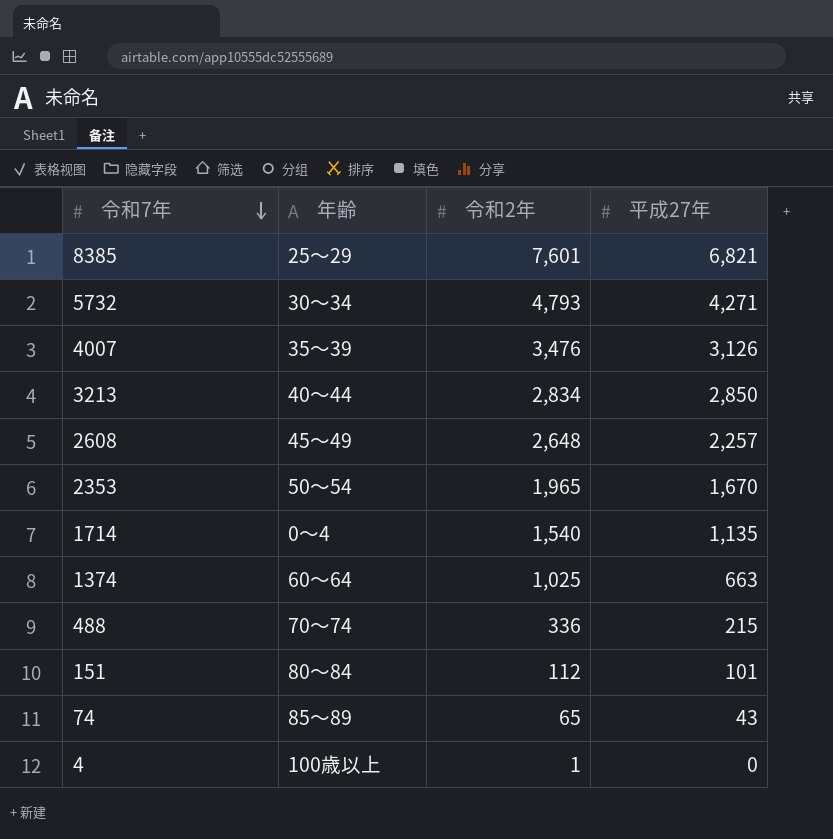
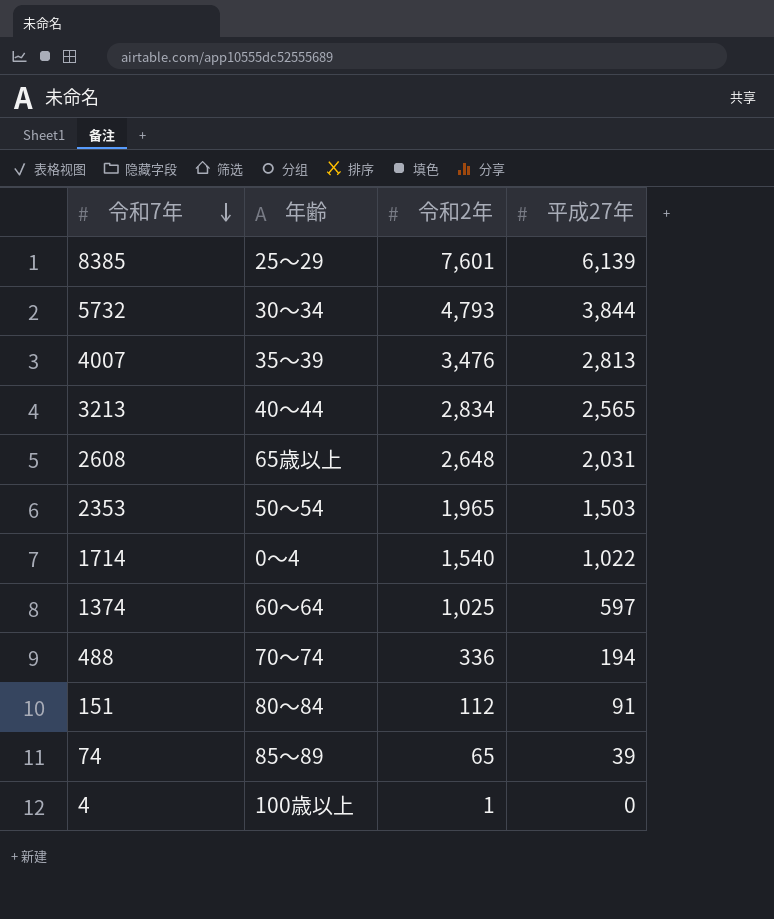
8385 | 平成27年: 6,821 -> 6,139
5732 | 平成27年: 4,271 -> 3,844
4007 | 平成27年: 3,126 -> 2,813
3213 | 平成27年: 2,850 -> 2,565
2608 | 年齢: 45～49 -> 65歳以上
2608 | 平成27年: 2,257 -> 2,031
2353 | 平成27年: 1,670 -> 1,503
1714 | 平成27年: 1,135 -> 1,022
1374 | 平成27年: 663 -> 597
488 | 平成27年: 215 -> 194
151 | 平成27年: 101 -> 91
74 | 平成27年: 43 -> 39

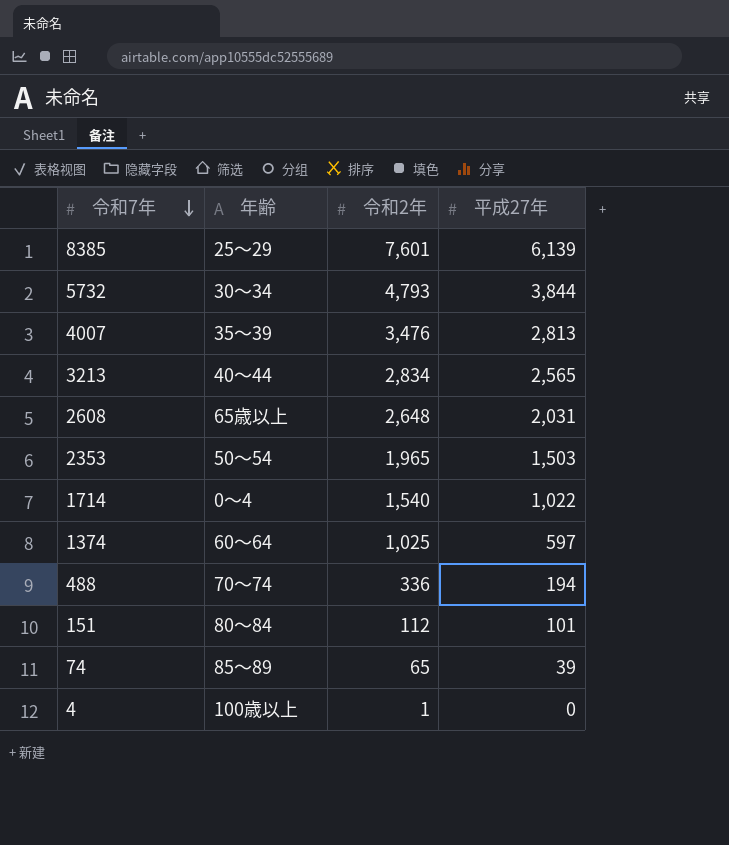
151 | 平成27年: 91 -> 101

